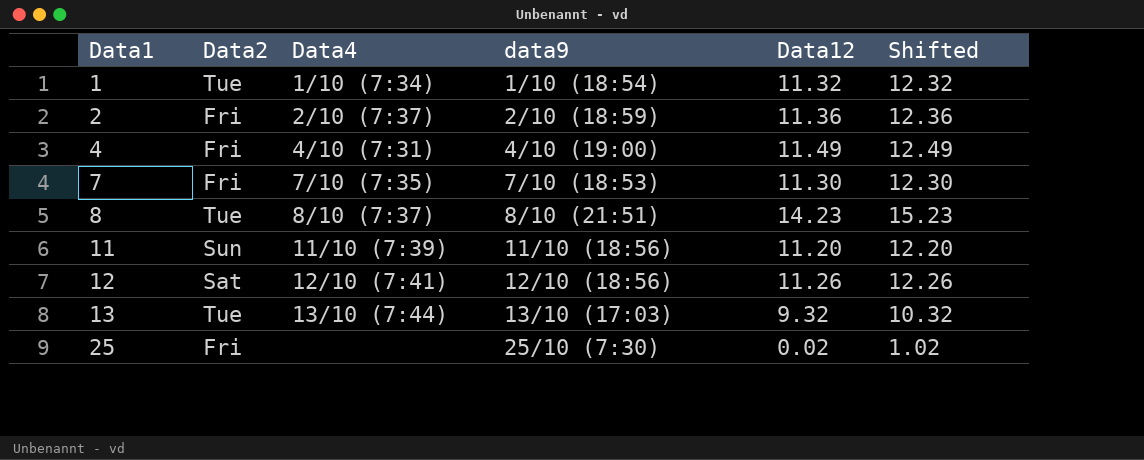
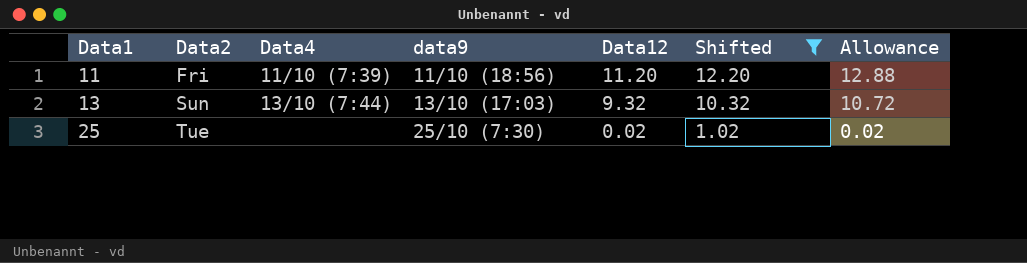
filter: none -> Shifted <= 12.20
column Allowance | formula: none -> [Data12] * 1.15
11 | Data2: Sun -> Fri
13 | Data2: Tue -> Sun
25 | Data2: Fri -> Tue

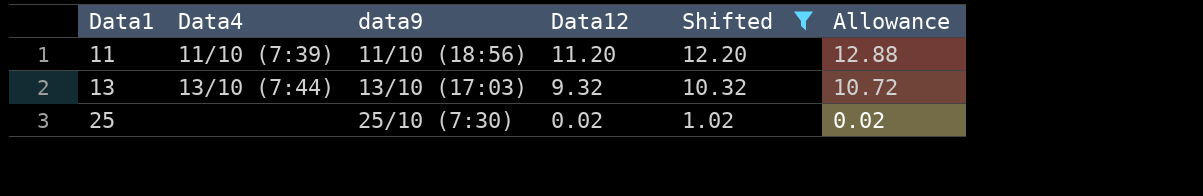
column Data2 | position: 2 -> none

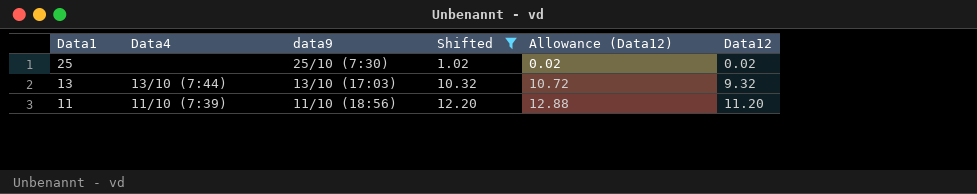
row order: Data1 ascending -> Data1 descending
column name: Allowance -> Allowance (Data12)
column Data12 | position: 4 -> 6

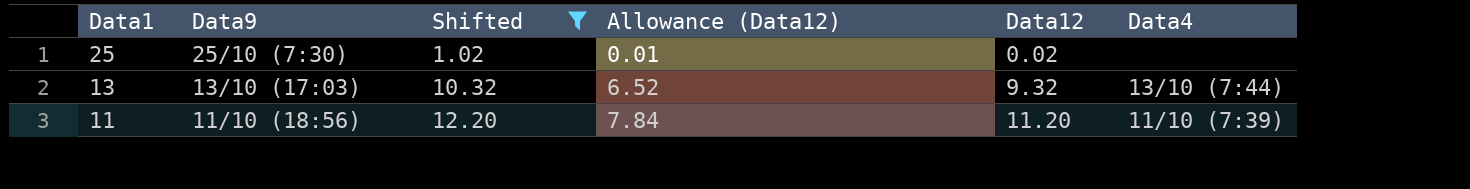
column name: data9 -> Data9
column Allowance (Data12) | formula: [Data12] * 1.15 -> [Data12] * 0.7
column Data4 | position: 2 -> 6

